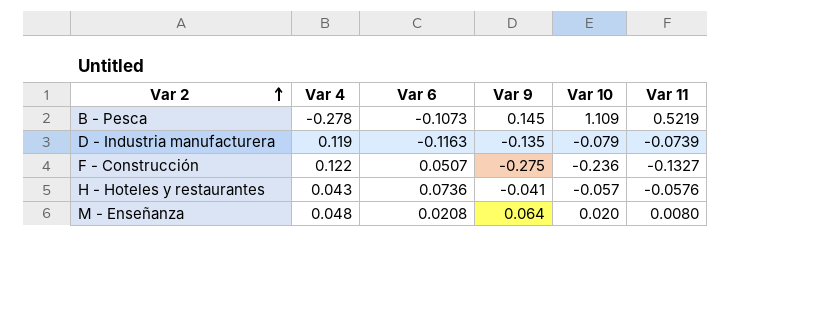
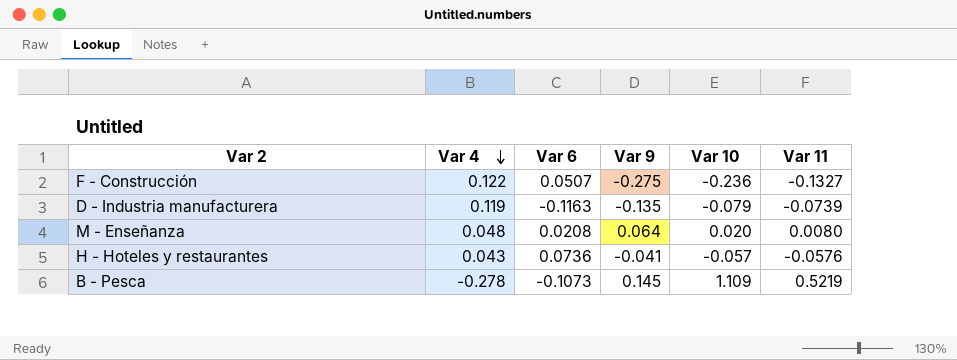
row order: Var 2 ascending -> Var 4 descending

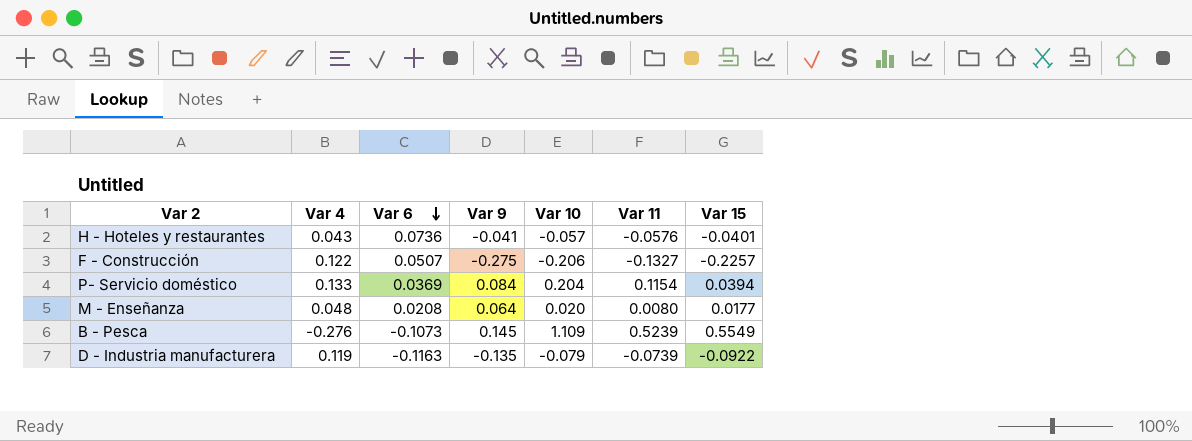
row order: Var 4 descending -> Var 6 descending
column Var 15 | position: none -> 7
F - Construcción | Var 10: -0.236 -> -0.206
row P- Servicio doméstico: none -> 0.133 | 0.0369 | 0.084 | 0.204 | 0.1154 | 0.0394
B - Pesca | Var 4: -0.278 -> -0.276
B - Pesca | Var 11: 0.5219 -> 0.5239

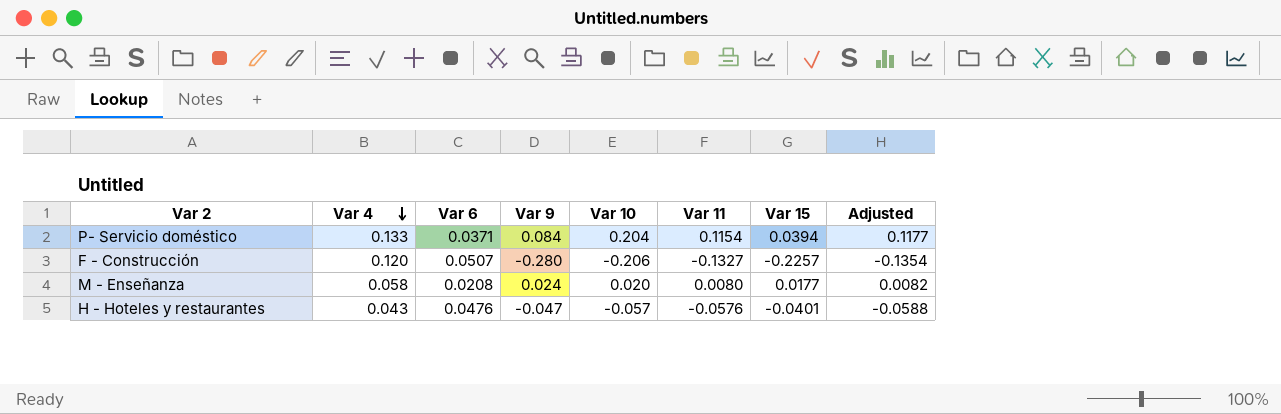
row order: Var 6 descending -> Var 4 descending
column Adjusted | formula: none -> [Var 11] * 1.02
row B - Pesca: -0.276 | -0.1073 | 0.145 | 1.109 | 0.5239 | 0.5549 -> none
row D - Industria manufacturera: 0.119 | -0.1163 | -0.135 | -0.079 | -0.0739 | -0.0922 -> none
P- Servicio doméstico | Var 6: 0.0369 -> 0.0371
F - Construcción | Var 4: 0.122 -> 0.120
F - Construcción | Var 9: -0.275 -> -0.280
M - Enseñanza | Var 4: 0.048 -> 0.058
M - Enseñanza | Var 9: 0.064 -> 0.024
H - Hoteles y restaurantes | Var 6: 0.0736 -> 0.0476
H - Hoteles y restaurantes | Var 9: -0.041 -> -0.047

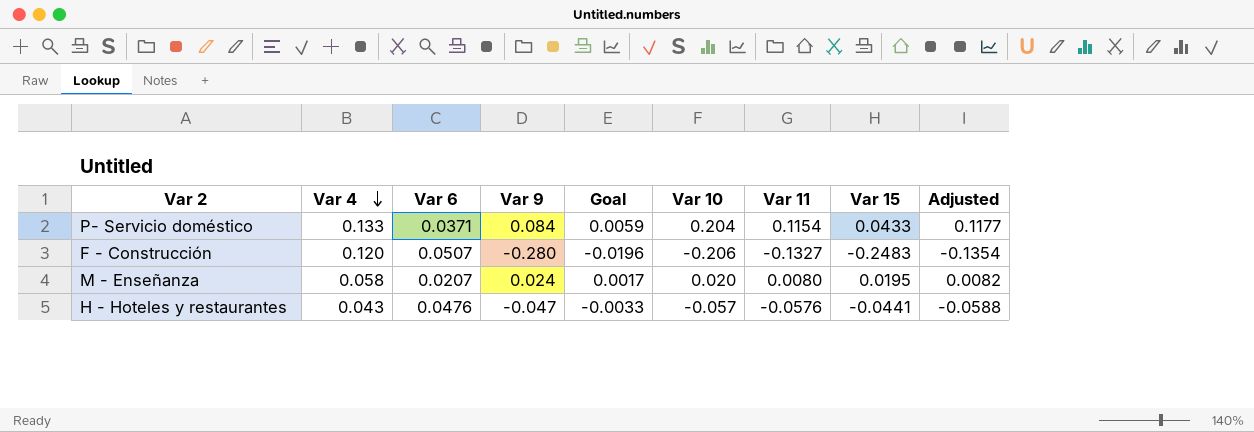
column Goal | formula: none -> [Var 9] * 0.07
P- Servicio doméstico | Var 15: 0.0394 -> 0.0433
F - Construcción | Var 15: -0.2257 -> -0.2483
M - Enseñanza | Var 6: 0.0208 -> 0.0207
M - Enseñanza | Var 15: 0.0177 -> 0.0195
H - Hoteles y restaurantes | Var 15: -0.0401 -> -0.0441

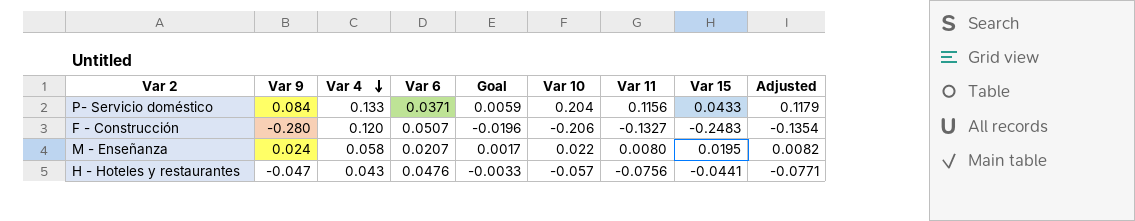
column Var 9 | position: 4 -> 2
P- Servicio doméstico | Var 11: 0.1154 -> 0.1156
P- Servicio doméstico | Adjusted: 0.1177 -> 0.1179
M - Enseñanza | Var 10: 0.020 -> 0.022
H - Hoteles y restaurantes | Var 11: -0.0576 -> -0.0756
H - Hoteles y restaurantes | Adjusted: -0.0588 -> -0.0771

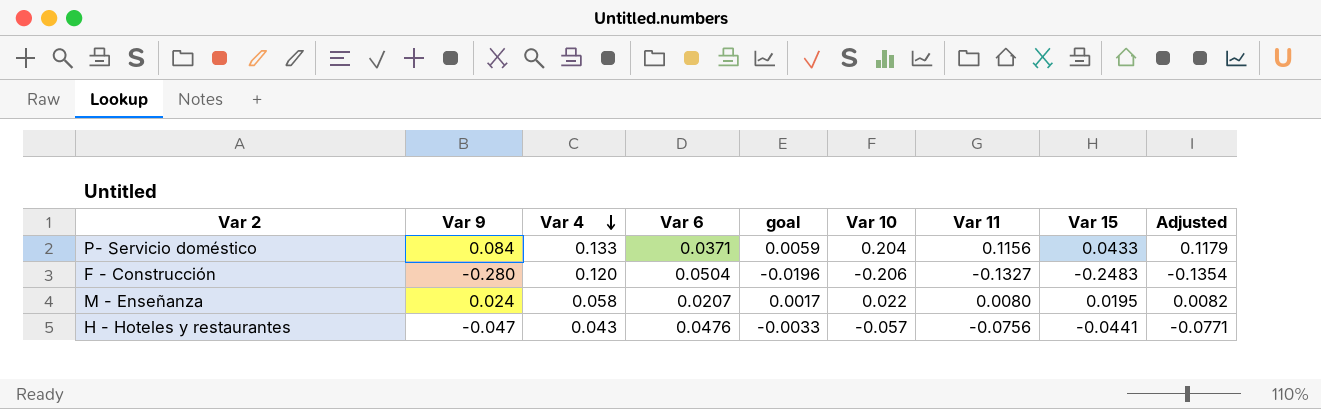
column name: Goal -> goal
F - Construcción | Var 6: 0.0507 -> 0.0504

